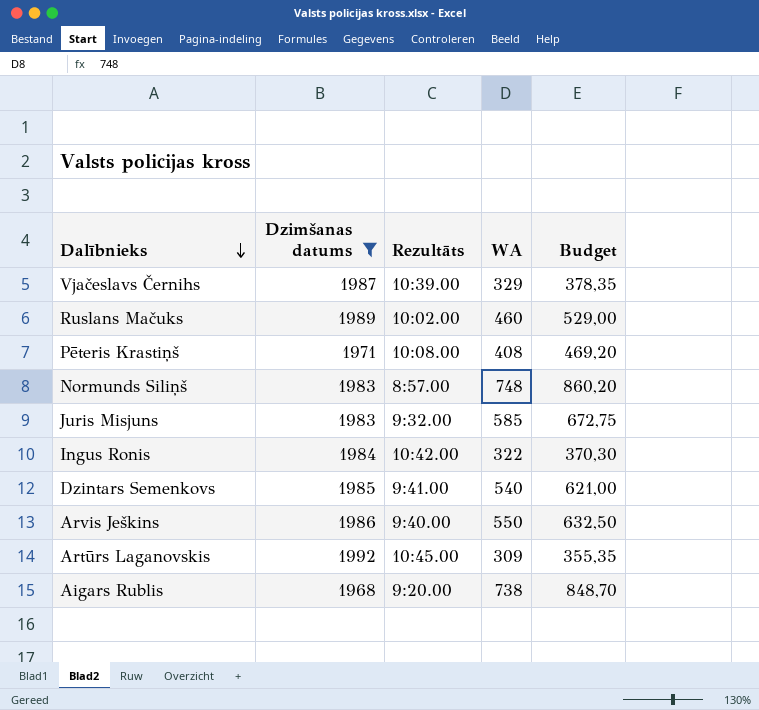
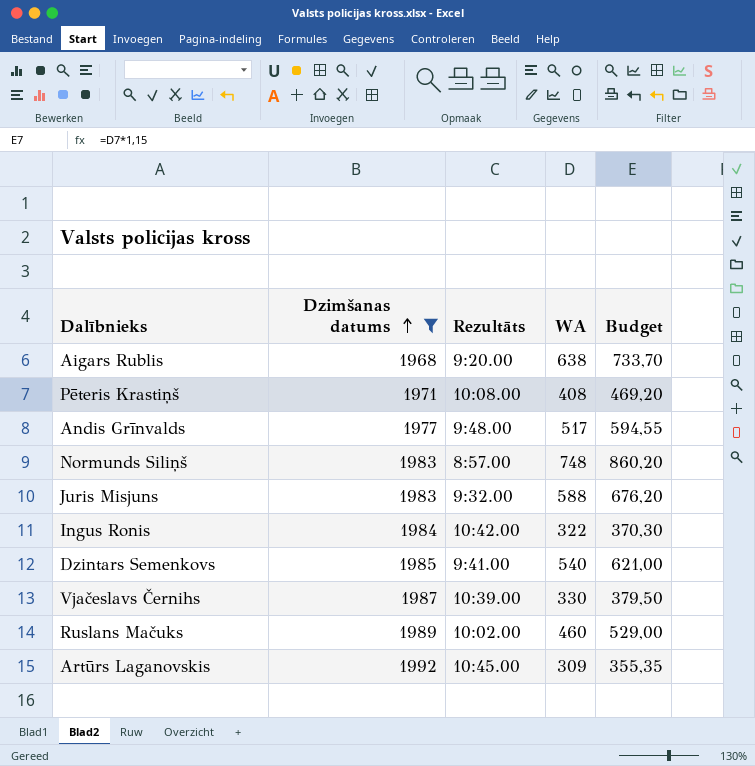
row order: Dalībnieks descending -> Dzimšanas datums ascending
row Arvis Ješkins: 1986 | 9:40.00 | 550 | 632,50 -> none
Aigars Rublis | WA: 738 -> 638
Aigars Rublis | Budget: 848,70 -> 733,70
row Andis Grīnvalds: none -> 1977 | 9:48.00 | 517 | 594,55
Juris Misjuns | WA: 585 -> 588
Juris Misjuns | Budget: 672,75 -> 676,20
Vjačeslavs Černihs | WA: 329 -> 330
Vjačeslavs Černihs | Budget: 378,35 -> 379,50

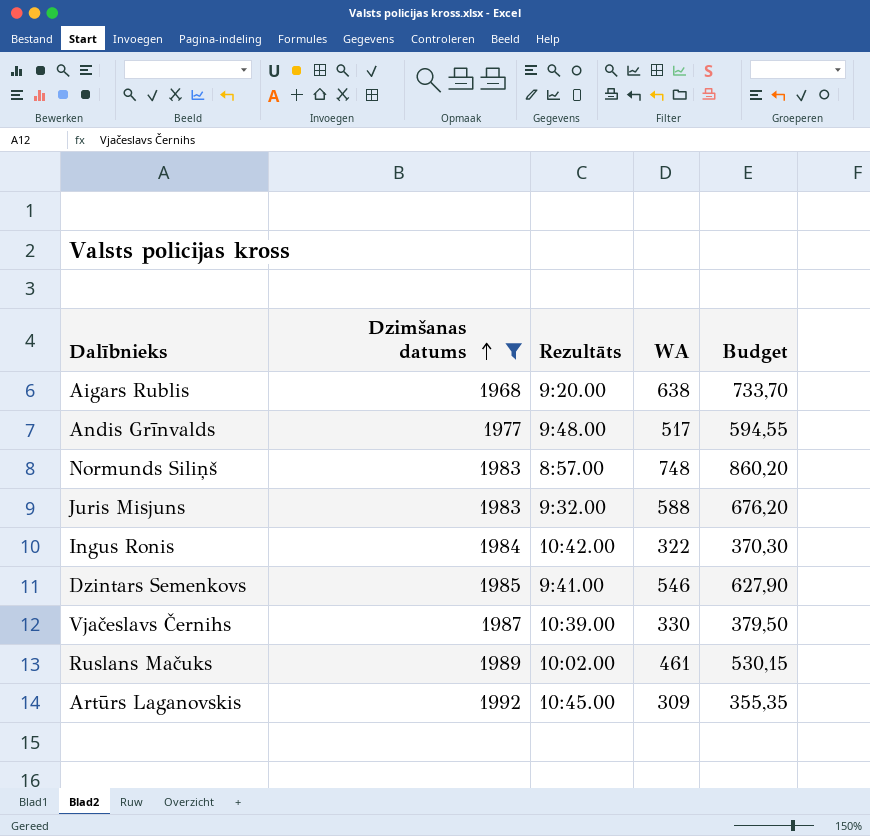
row Pēteris Krastiņš: 1971 | 10:08.00 | 408 | 469,20 -> none
Dzintars Semenkovs | WA: 540 -> 546
Dzintars Semenkovs | Budget: 621,00 -> 627,90
Ruslans Mačuks | WA: 460 -> 461
Ruslans Mačuks | Budget: 529,00 -> 530,15

